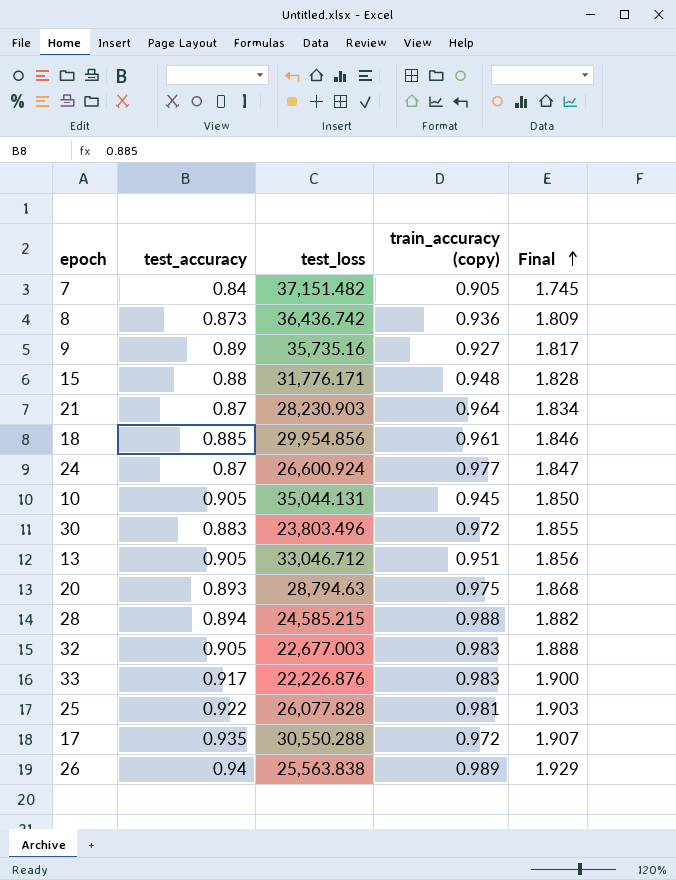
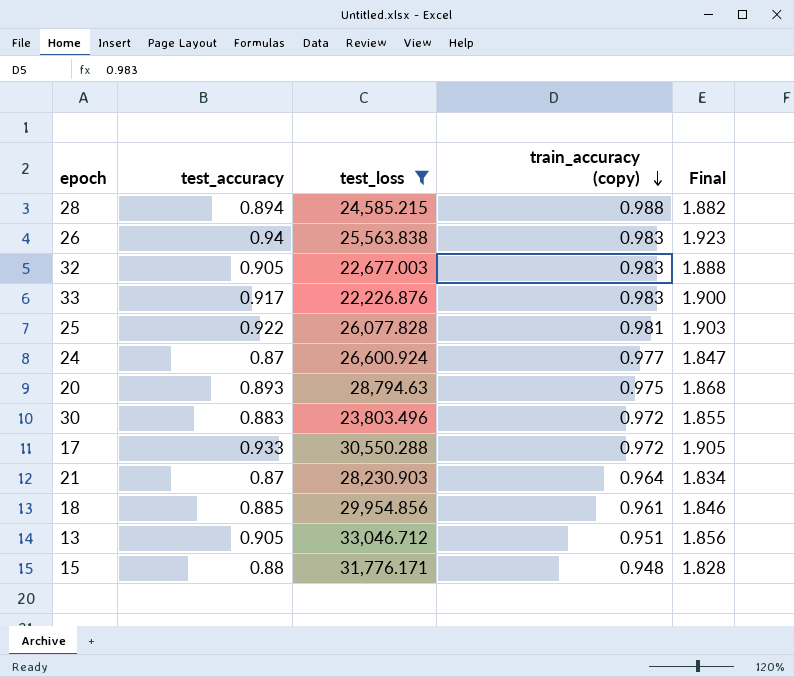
filter: none -> test_loss <= 33,046.712
row order: Final ascending -> train_accuracy (copy) descending
26 | train_accuracy (copy): 0.989 -> 0.983
26 | Final: 1.929 -> 1.923
17 | test_accuracy: 0.935 -> 0.933
17 | Final: 1.907 -> 1.905

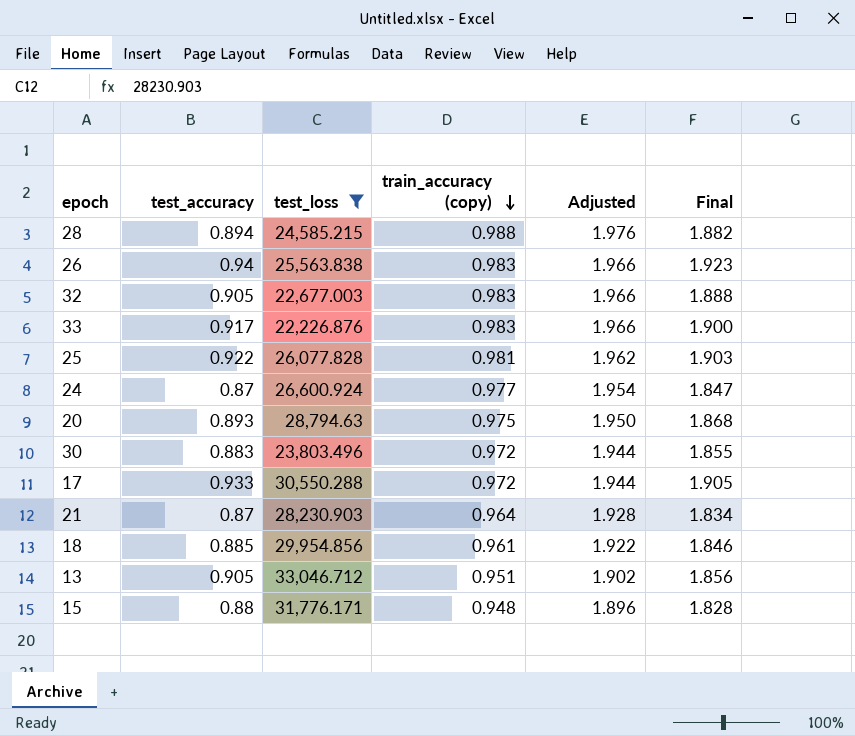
column Adjusted | formula: none -> [train_accuracy (copy)] * 2

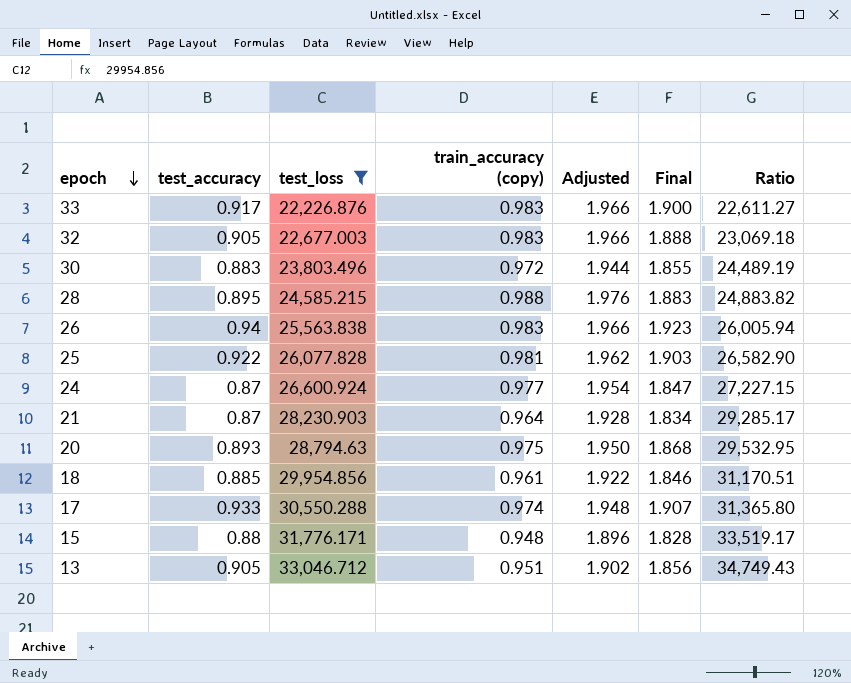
row order: train_accuracy (copy) descending -> epoch descending
column Ratio | formula: none -> [test_loss] / [train_accuracy (copy)]
28 | test_accuracy: 0.894 -> 0.895
28 | Final: 1.882 -> 1.883
17 | train_accuracy (copy): 0.972 -> 0.974
17 | Adjusted: 1.944 -> 1.948
17 | Final: 1.905 -> 1.907

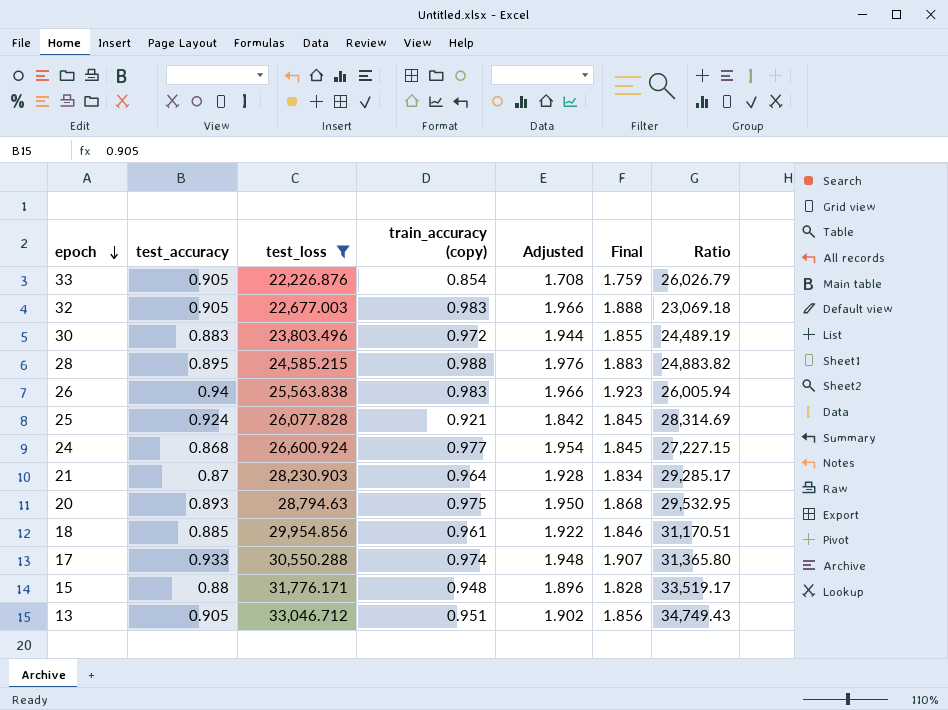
33 | test_accuracy: 0.917 -> 0.905
33 | train_accuracy (copy): 0.983 -> 0.854
33 | Adjusted: 1.966 -> 1.708
33 | Final: 1.900 -> 1.759
33 | Ratio: 22,611.27 -> 26,026.79
25 | test_accuracy: 0.922 -> 0.924
25 | train_accuracy (copy): 0.981 -> 0.921
25 | Adjusted: 1.962 -> 1.842
25 | Final: 1.903 -> 1.845
25 | Ratio: 26,582.90 -> 28,314.69
24 | test_accuracy: 0.87 -> 0.868
24 | Final: 1.847 -> 1.845

